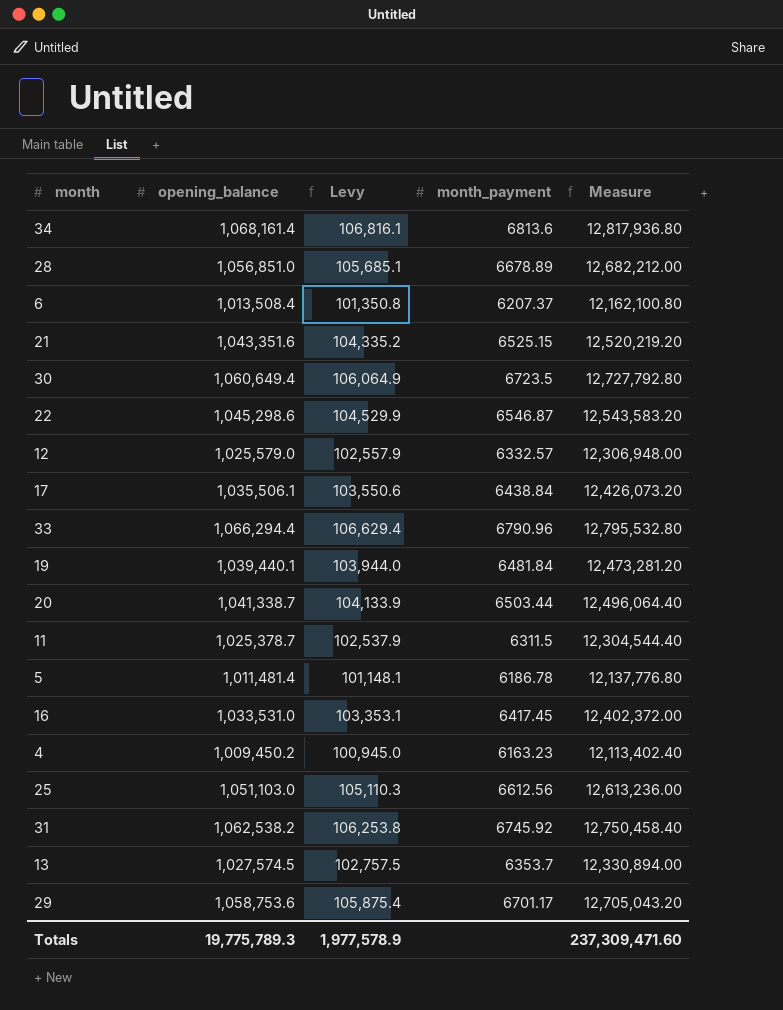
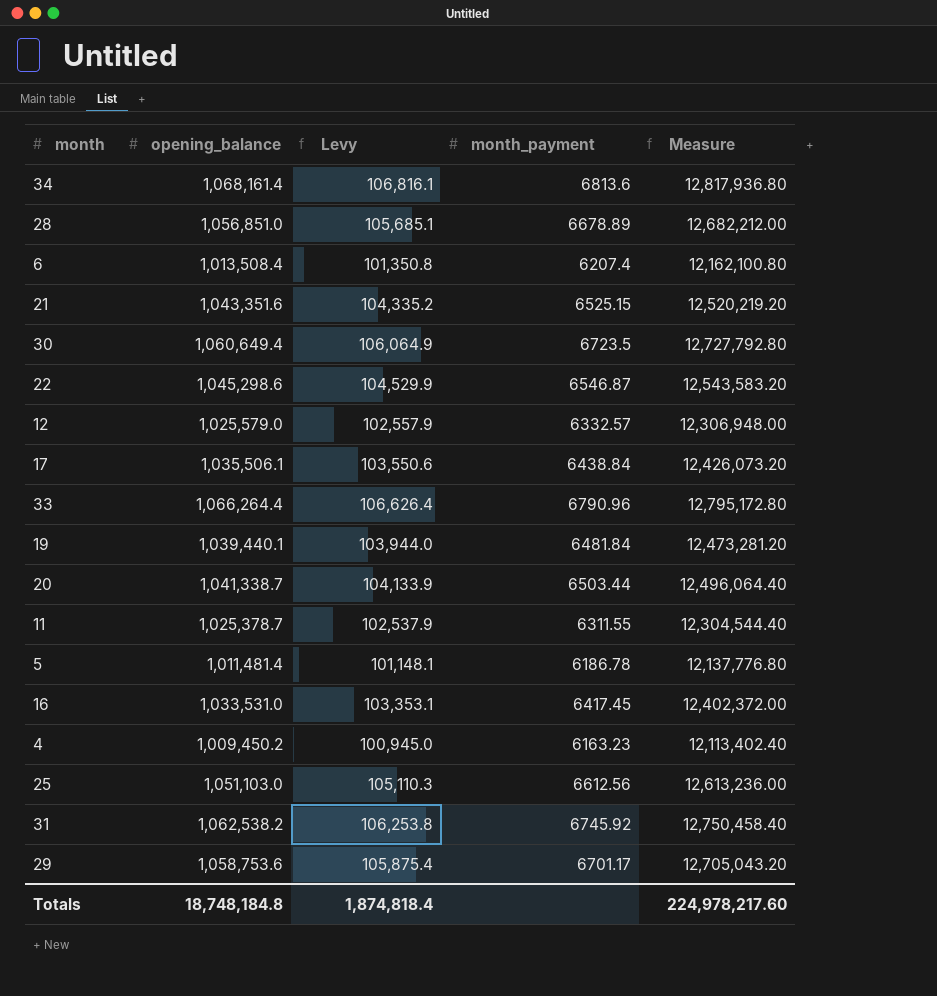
row 13: 1,027,574.5 | 102,757.5 | 6353.7 | 12,330,894.00 -> none
6 | month_payment: 6207.37 -> 6207.4
33 | opening_balance: 1,066,294.4 -> 1,066,264.4
33 | Levy: 106,629.4 -> 106,626.4
33 | Measure: 12,795,532.80 -> 12,795,172.80
11 | month_payment: 6311.5 -> 6311.55
Totals | opening_balance: 19,775,789.3 -> 18,748,184.8
Totals | Levy: 1,977,578.9 -> 1,874,818.4
Totals | Measure: 237,309,471.60 -> 224,978,217.60

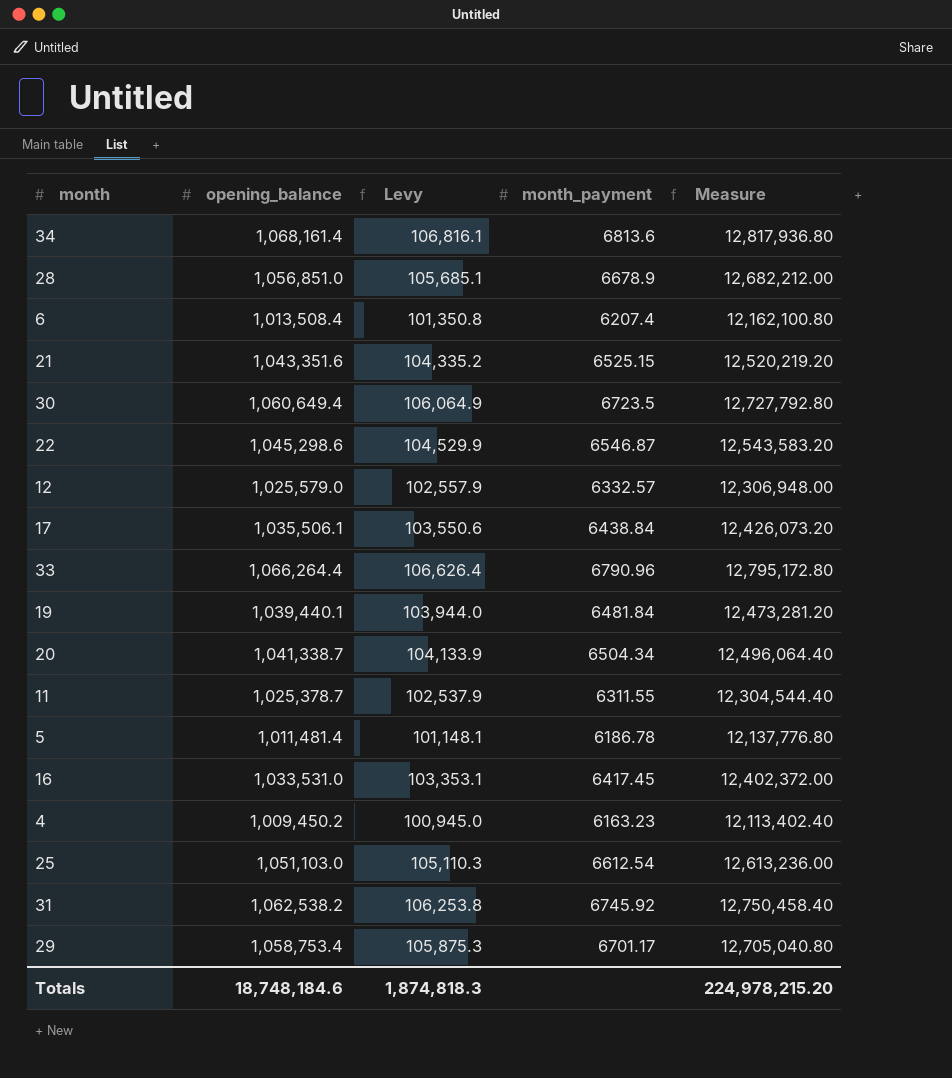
28 | month_payment: 6678.89 -> 6678.9
20 | month_payment: 6503.44 -> 6504.34
25 | month_payment: 6612.56 -> 6612.54
29 | opening_balance: 1,058,753.6 -> 1,058,753.4
29 | Levy: 105,875.4 -> 105,875.3
29 | Measure: 12,705,043.20 -> 12,705,040.80
Totals | opening_balance: 18,748,184.8 -> 18,748,184.6
Totals | Levy: 1,874,818.4 -> 1,874,818.3
Totals | Measure: 224,978,217.60 -> 224,978,215.20

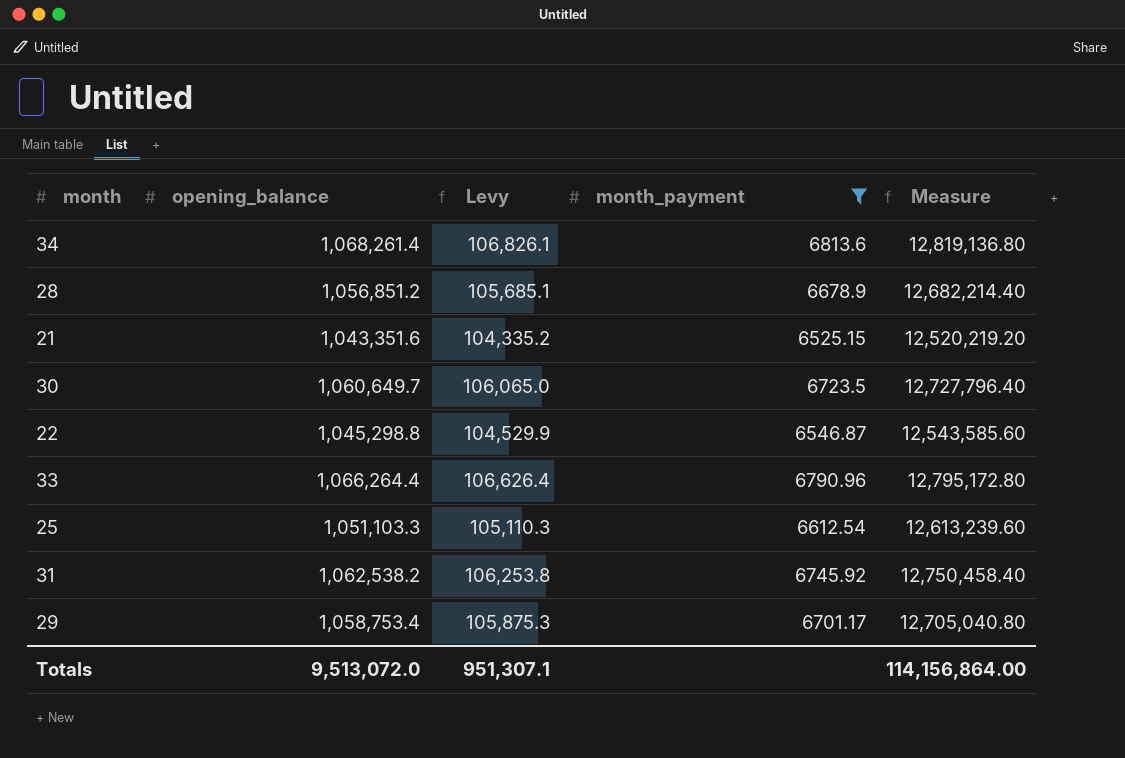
filter: none -> month_payment >= 6525.15
34 | opening_balance: 1,068,161.4 -> 1,068,261.4
34 | Levy: 106,816.1 -> 106,826.1
34 | Measure: 12,817,936.80 -> 12,819,136.80
28 | opening_balance: 1,056,851.0 -> 1,056,851.2
28 | Measure: 12,682,212.00 -> 12,682,214.40
30 | opening_balance: 1,060,649.4 -> 1,060,649.7
30 | Levy: 106,064.9 -> 106,065.0
30 | Measure: 12,727,792.80 -> 12,727,796.40
22 | opening_balance: 1,045,298.6 -> 1,045,298.8
22 | Measure: 12,543,583.20 -> 12,543,585.60
25 | opening_balance: 1,051,103.0 -> 1,051,103.3
25 | Measure: 12,613,236.00 -> 12,613,239.60
Totals | opening_balance: 18,748,184.6 -> 9,513,072.0
Totals | Levy: 1,874,818.3 -> 951,307.1
Totals | Measure: 224,978,215.20 -> 114,156,864.00

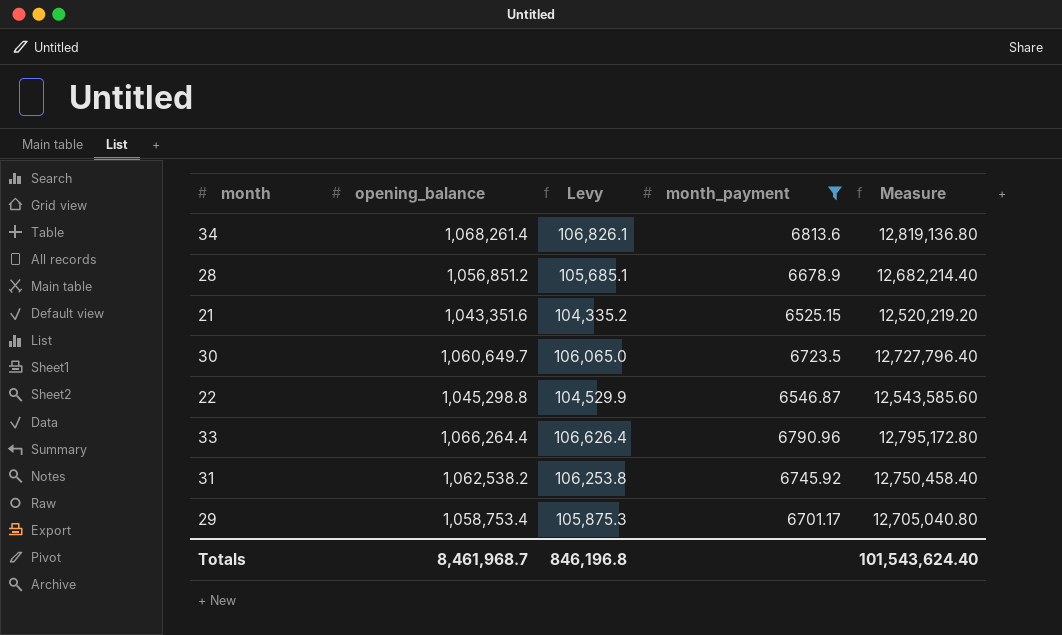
row 25: 1,051,103.3 | 105,110.3 | 6612.54 | 12,613,239.60 -> none
Totals | opening_balance: 9,513,072.0 -> 8,461,968.7
Totals | Levy: 951,307.1 -> 846,196.8
Totals | Measure: 114,156,864.00 -> 101,543,624.40

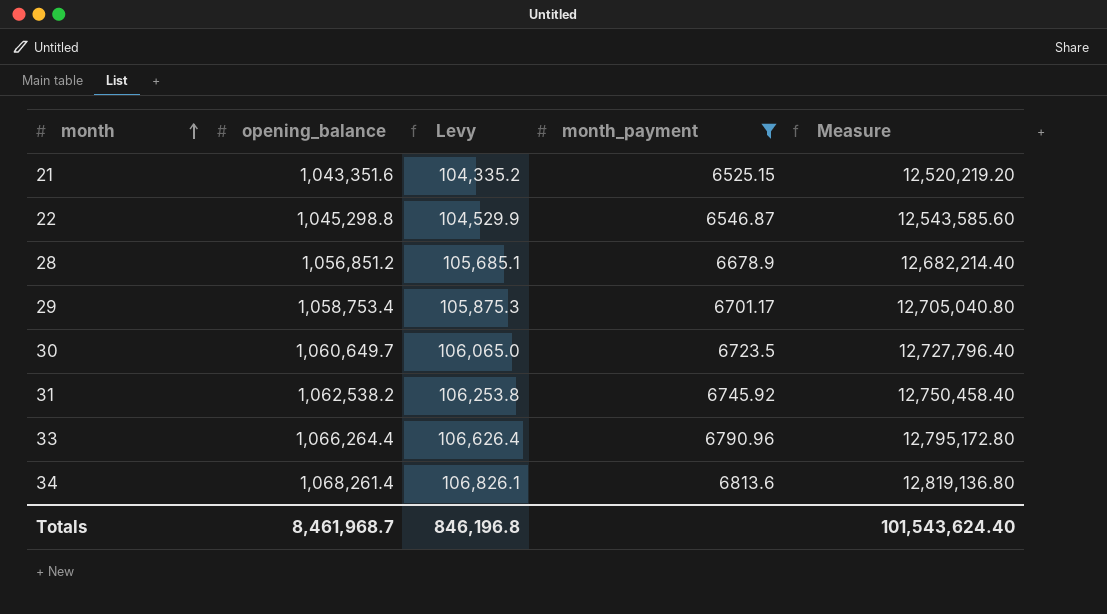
row order: none -> month ascending

